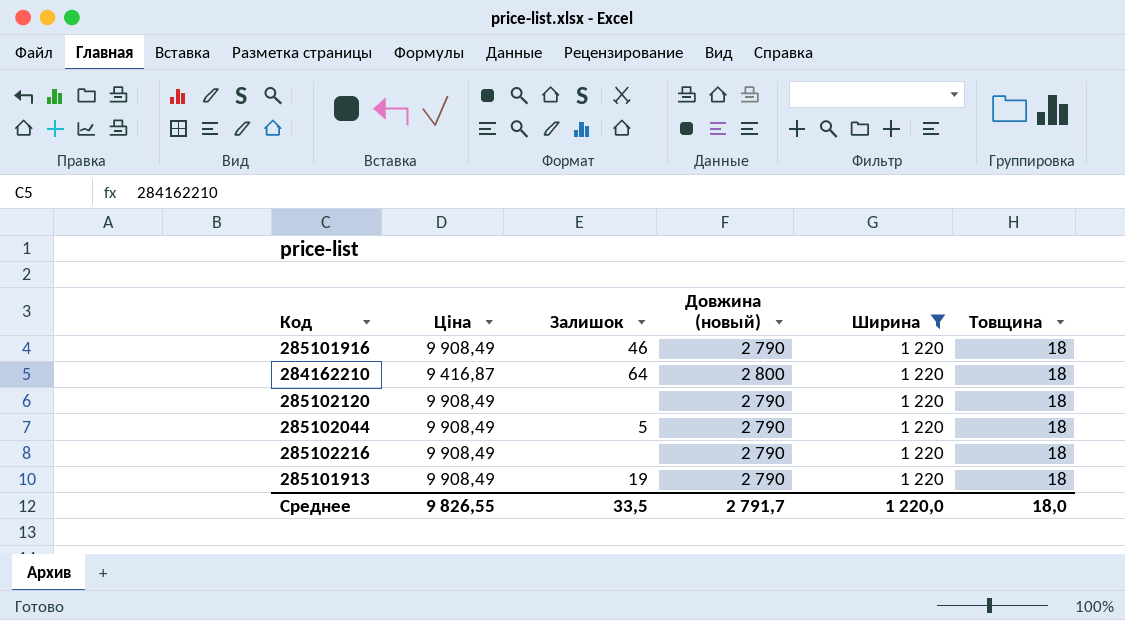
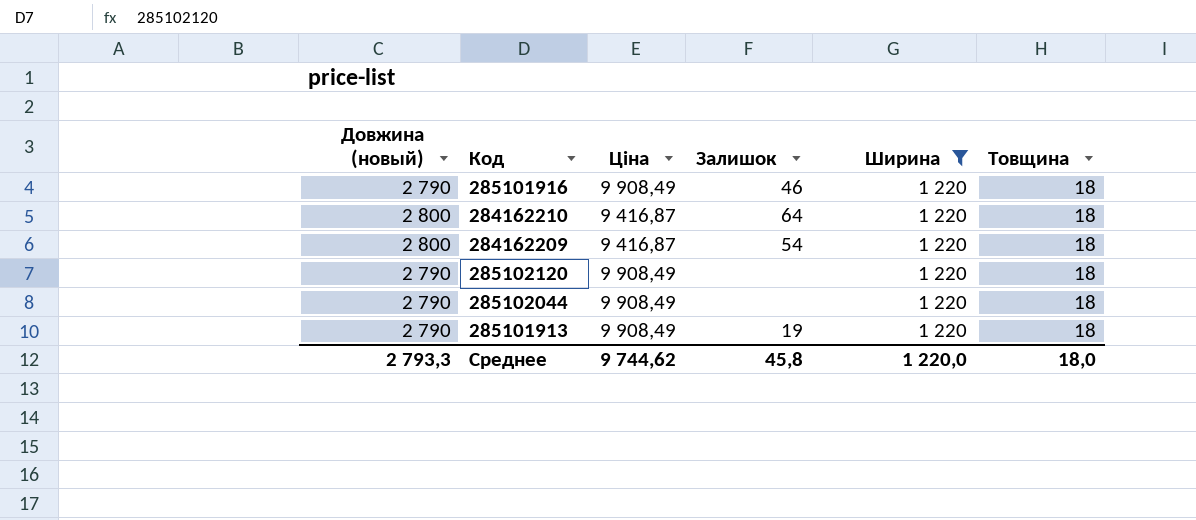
column Довжина (новый) | position: 4 -> 1
row 285102216: 9 908,49 | none | 2 790 | 1 220 | 18 -> none
row 284162209: none -> 2 800 | 9 416,87 | 54 | 1 220 | 18
285102044 | Залишок: 5 -> none
Среднее | Довжина (новый): 2 791,7 -> 2 793,3
Среднее | Ціна: 9 826,55 -> 9 744,62
Среднее | Залишок: 33,5 -> 45,8

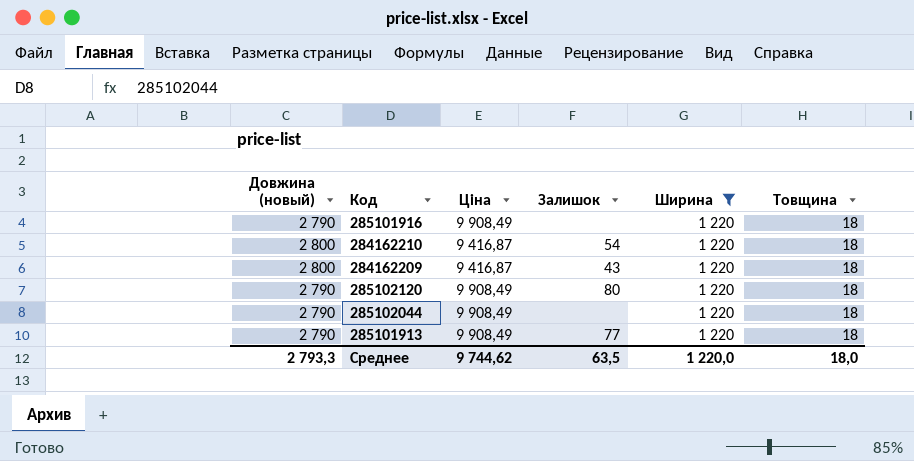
285101916 | Залишок: 46 -> none
284162210 | Залишок: 64 -> 54
284162209 | Залишок: 54 -> 43
285102120 | Залишок: none -> 80
285101913 | Залишок: 19 -> 77
Среднее | Залишок: 45,8 -> 63,5

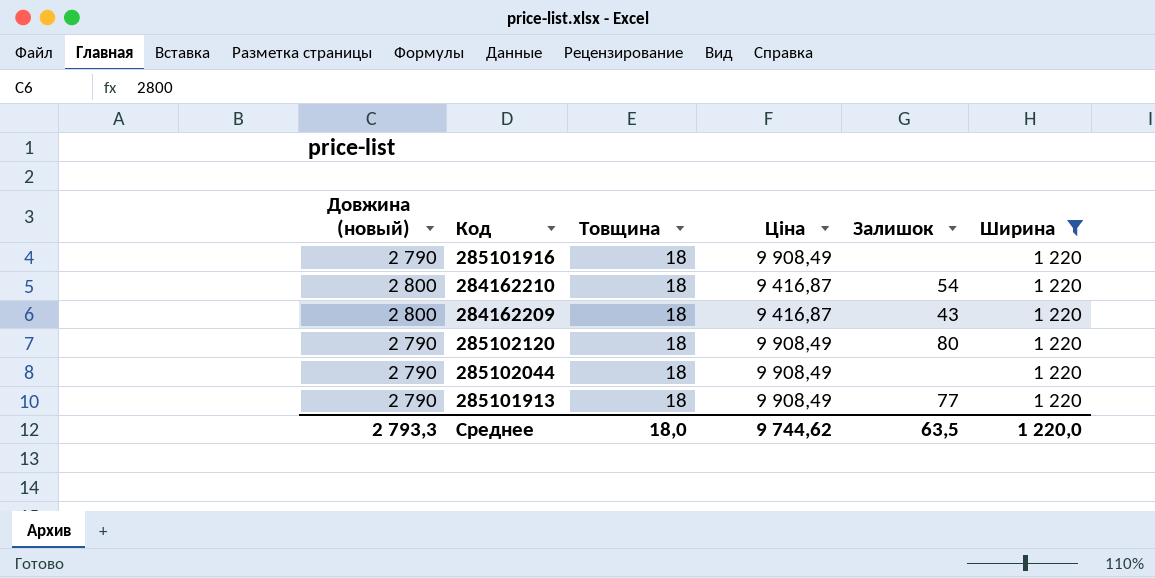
column Товщина | position: 6 -> 3

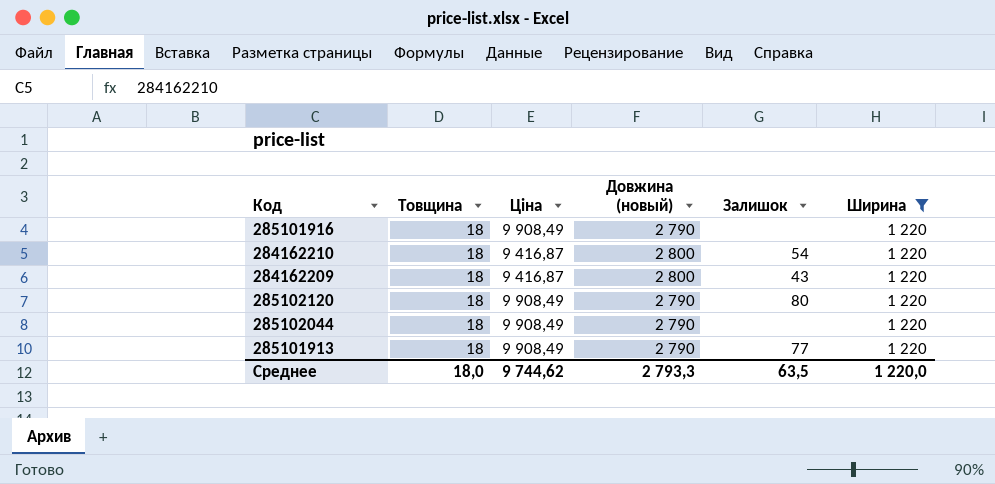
column Довжина (новый) | position: 1 -> 4

